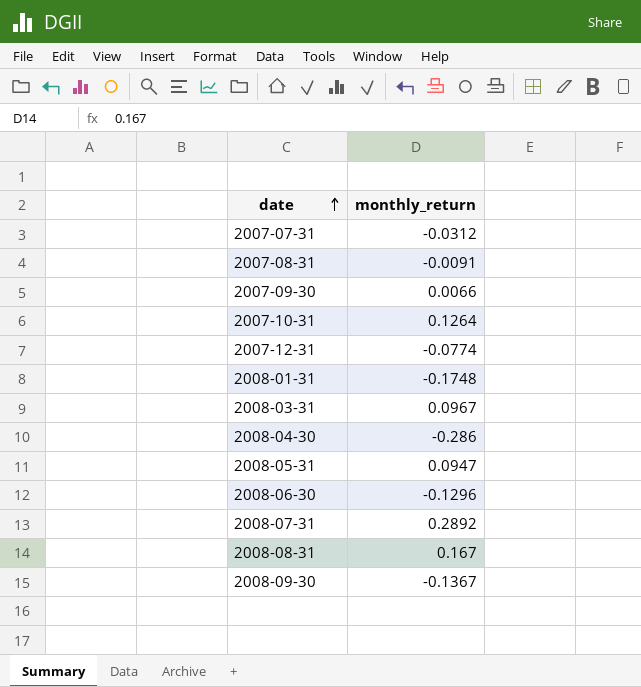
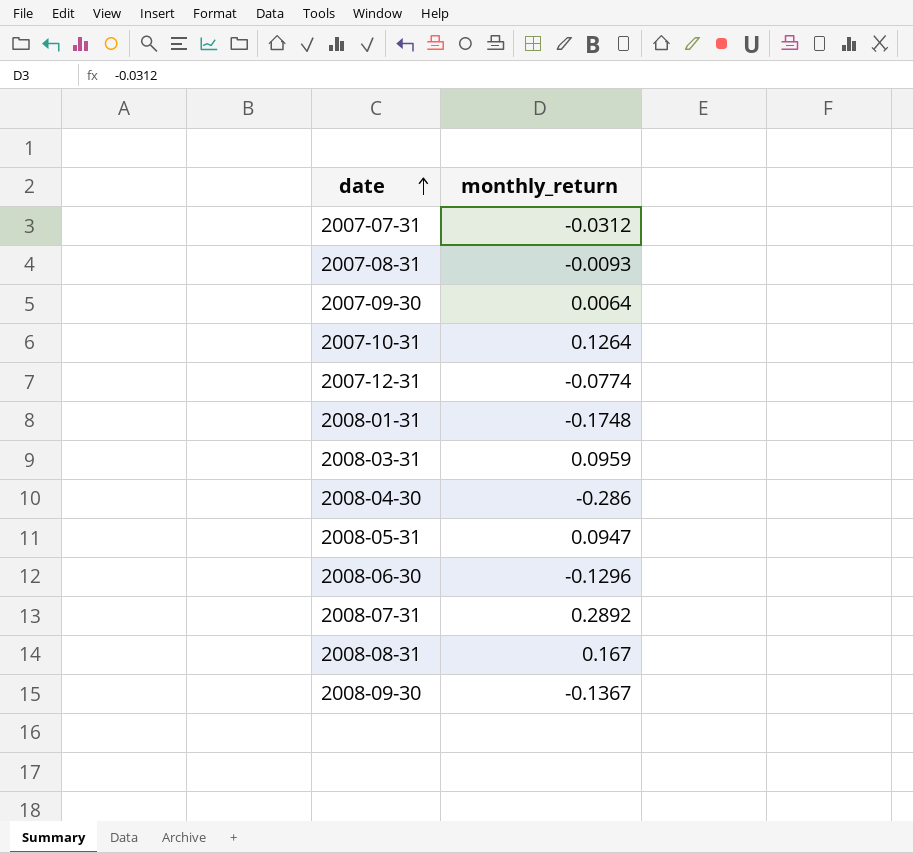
2007-08-31 | monthly_return: -0.0091 -> -0.0093
2007-09-30 | monthly_return: 0.0066 -> 0.0064
2008-03-31 | monthly_return: 0.0967 -> 0.0959

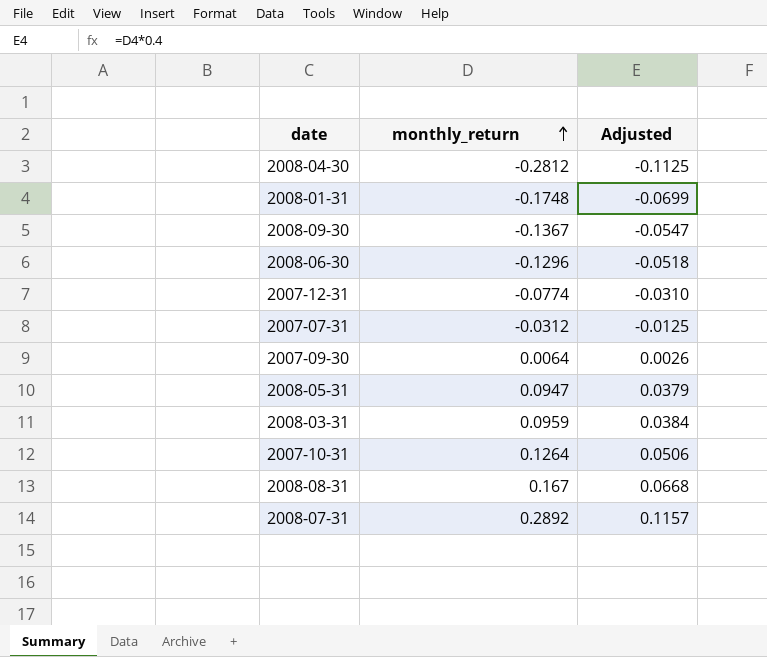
row order: date ascending -> monthly_return ascending
column Adjusted | formula: none -> [monthly_return] * 0.4
row 2007-08-31: -0.0093 -> none
2008-04-30 | monthly_return: -0.286 -> -0.2812

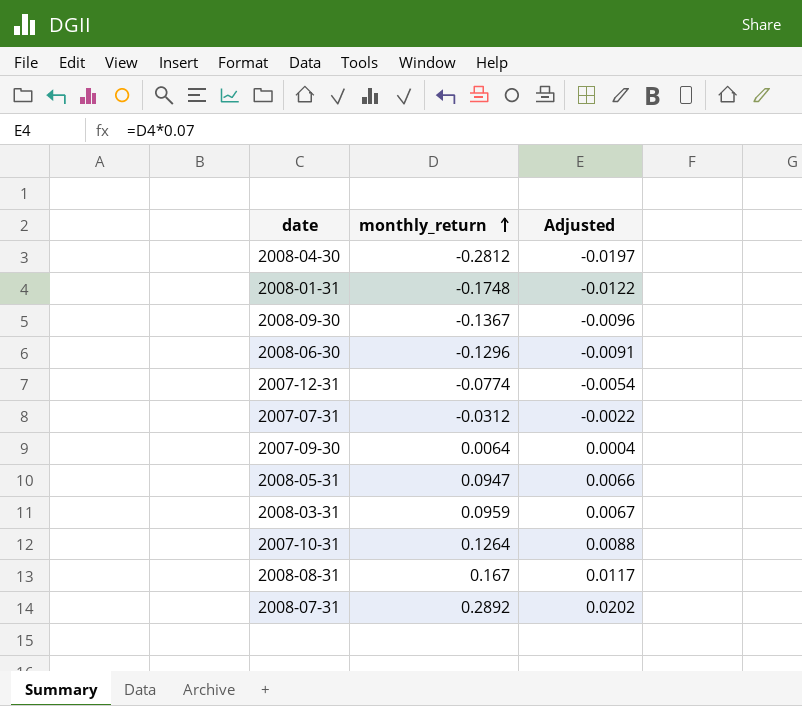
column Adjusted | formula: [monthly_return] * 0.4 -> [monthly_return] * 0.07

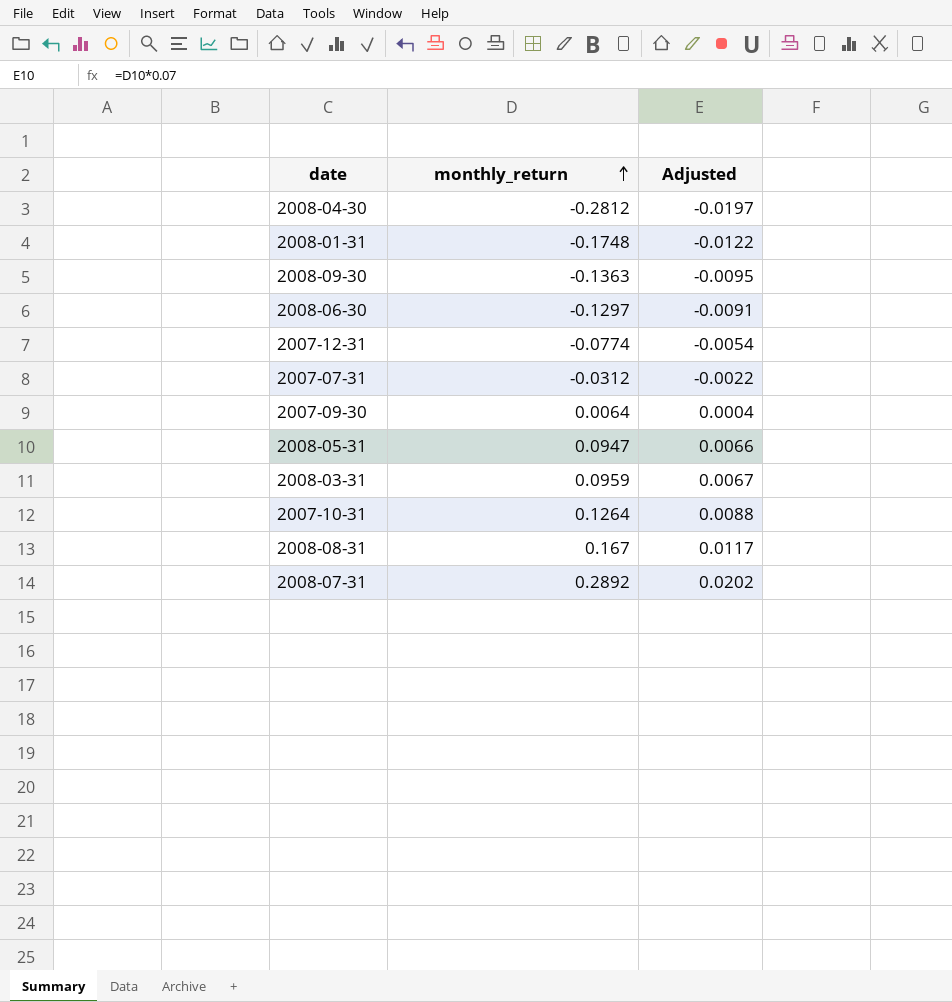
2008-09-30 | monthly_return: -0.1367 -> -0.1363
2008-09-30 | Adjusted: -0.0096 -> -0.0095
2008-06-30 | monthly_return: -0.1296 -> -0.1297

